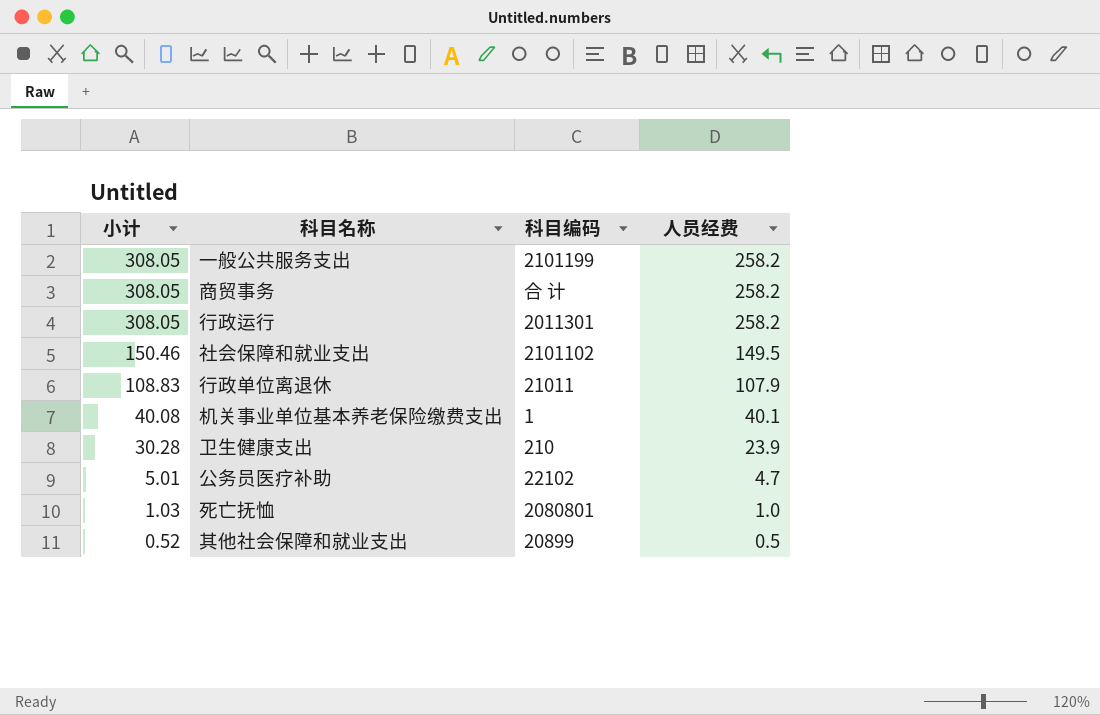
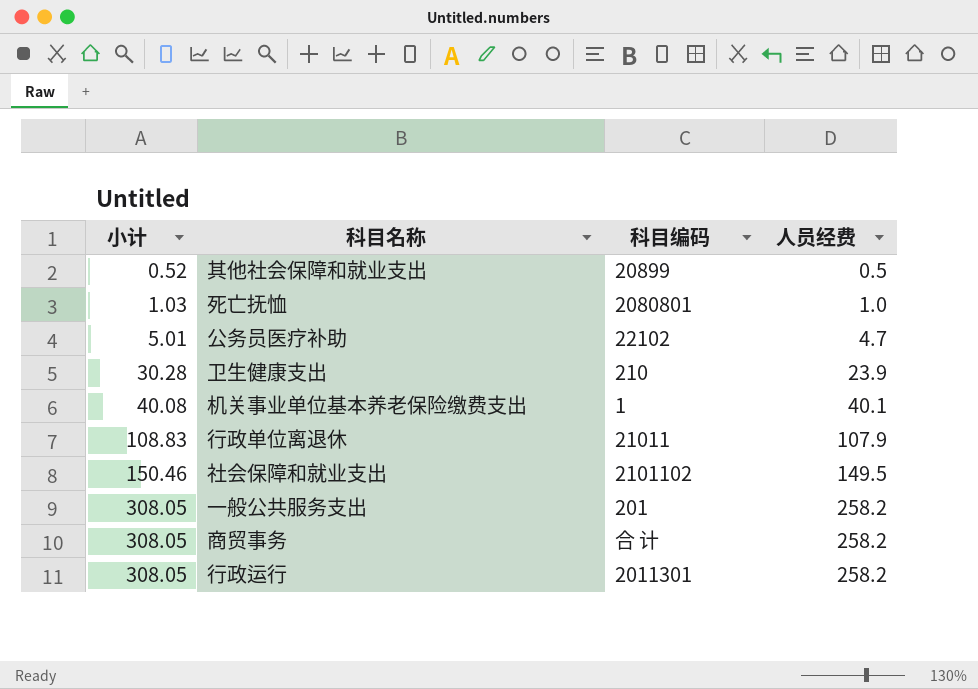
row order: 小计 descending -> 小计 ascending
一般公共服务支出 | 科目编码: 2101199 -> 201

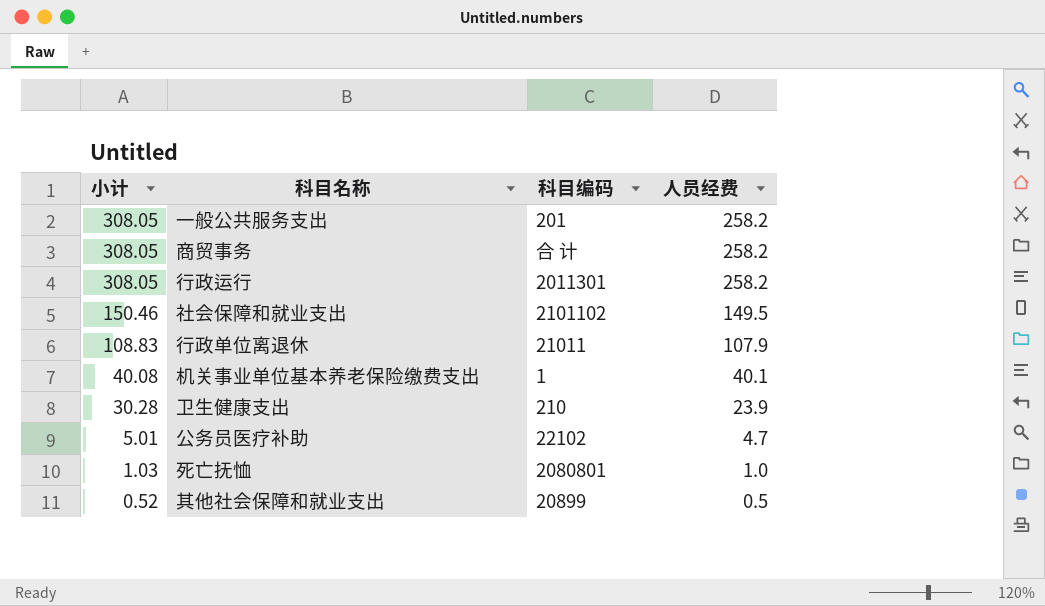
row order: 小计 ascending -> 小计 descending

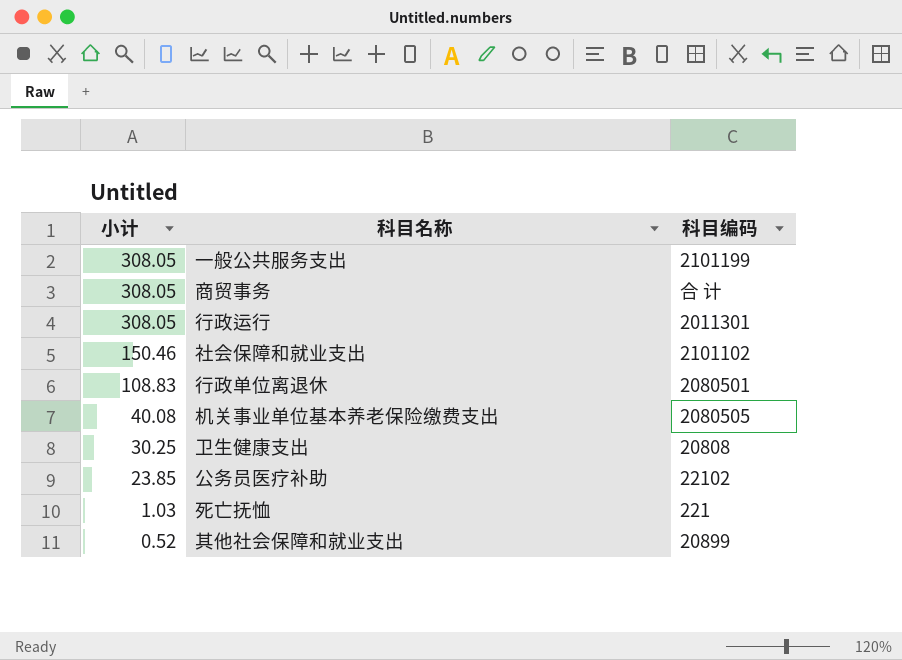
column 人员经费 | position: 4 -> none
一般公共服务支出 | 科目编码: 201 -> 2101199
行政单位离退休 | 科目编码: 21011 -> 2080501
机关事业单位基本养老保险缴费支出 | 科目编码: 1 -> 2080505
卫生健康支出 | 小计: 30.28 -> 30.25
卫生健康支出 | 科目编码: 210 -> 20808
公务员医疗补助 | 小计: 5.01 -> 23.85
死亡抚恤 | 科目编码: 2080801 -> 221

